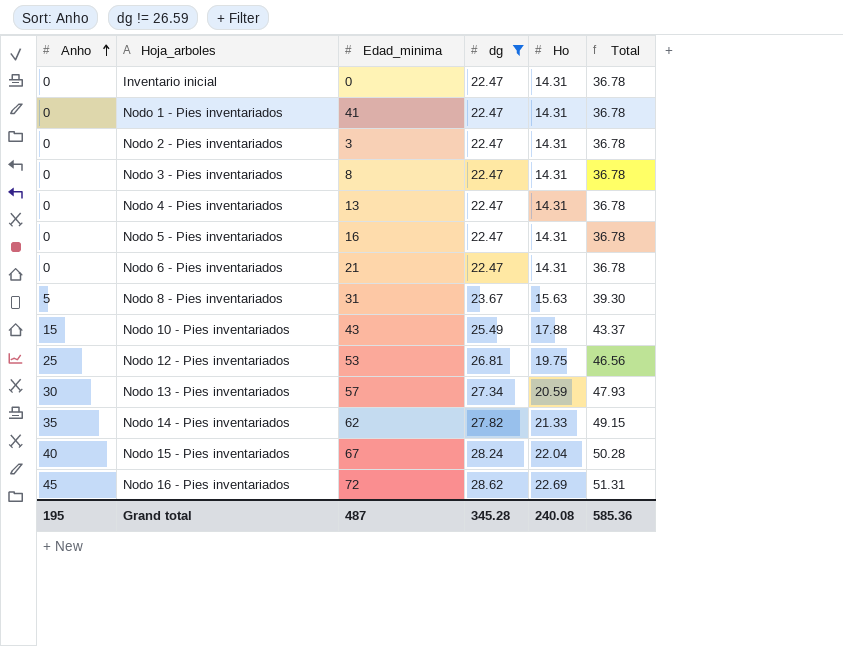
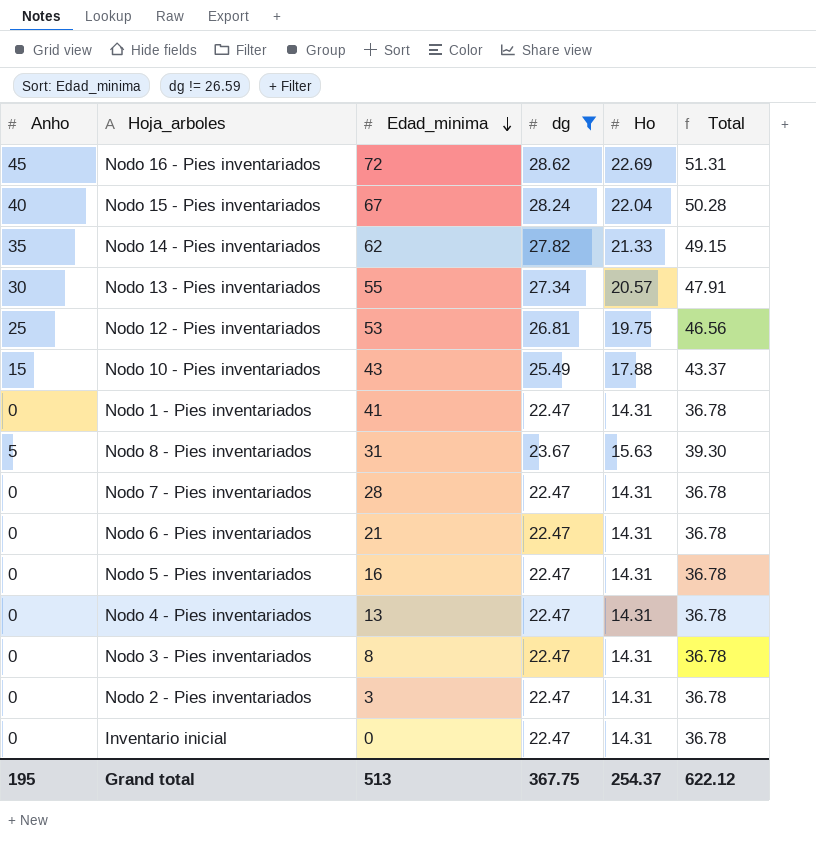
row order: Anho ascending -> Edad_minima descending
Nodo 13 - Pies inventariados | Edad_minima: 57 -> 55
Nodo 13 - Pies inventariados | Ho: 20.59 -> 20.57
Nodo 13 - Pies inventariados | Total: 47.93 -> 47.91
row Nodo 7 - Pies inventariados: none -> 0 | 28 | 22.47 | 14.31 | 36.78
Grand total | Edad_minima: 487 -> 513
Grand total | dg: 345.28 -> 367.75
Grand total | Ho: 240.08 -> 254.37
Grand total | Total: 585.36 -> 622.12

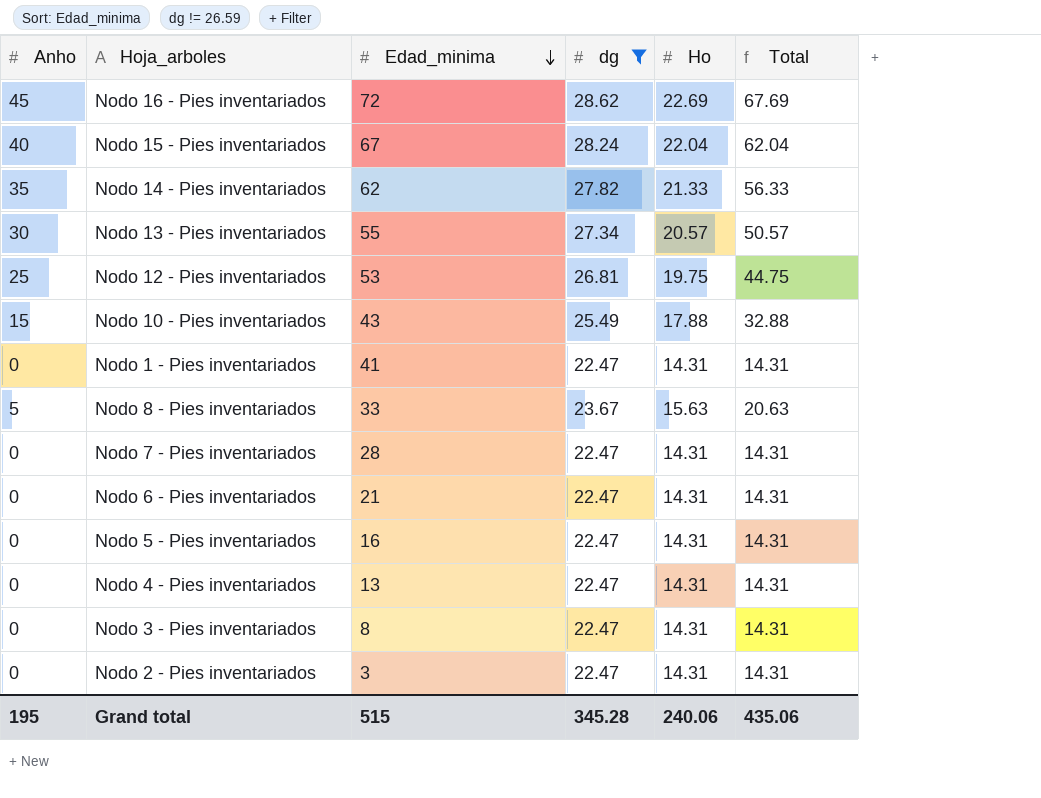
column Total | formula: [dg] + [Ho] -> [Anho] + [Ho]
row Inventario inicial: 0 | 0 | 22.47 | 14.31 | 36.78 -> none
Nodo 8 - Pies inventariados | Edad_minima: 31 -> 33
Grand total | Edad_minima: 513 -> 515
Grand total | dg: 367.75 -> 345.28
Grand total | Ho: 254.37 -> 240.06
Grand total | Total: 622.12 -> 435.06

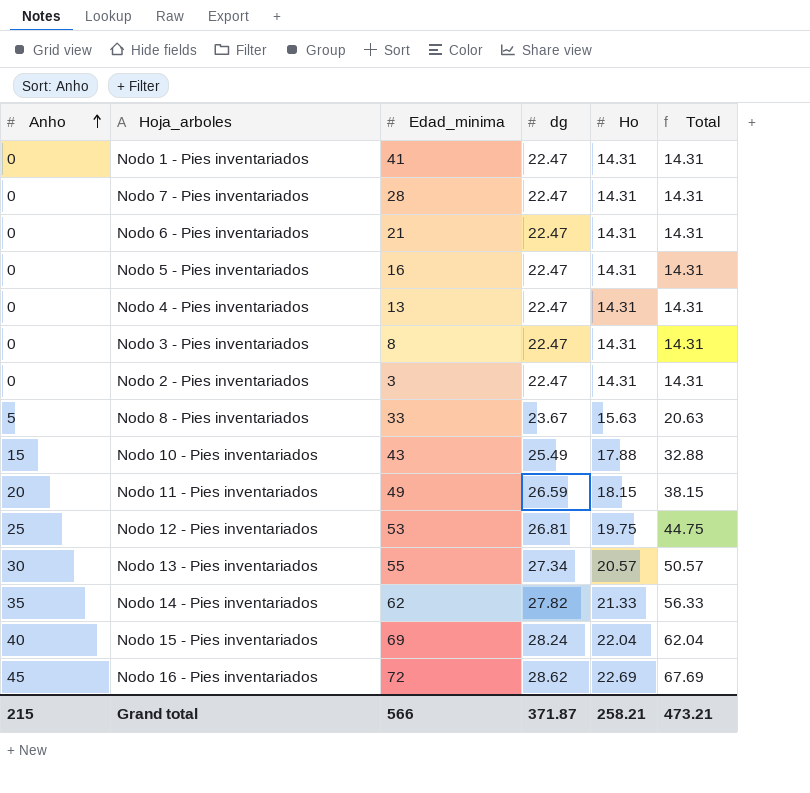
filter: dg != 26.59 -> none
row order: Edad_minima descending -> Anho ascending
Nodo 15 - Pies inventariados | Edad_minima: 67 -> 69
Grand total | Anho: 195 -> 215
Grand total | Edad_minima: 515 -> 566
Grand total | dg: 345.28 -> 371.87
Grand total | Ho: 240.06 -> 258.21
Grand total | Total: 435.06 -> 473.21

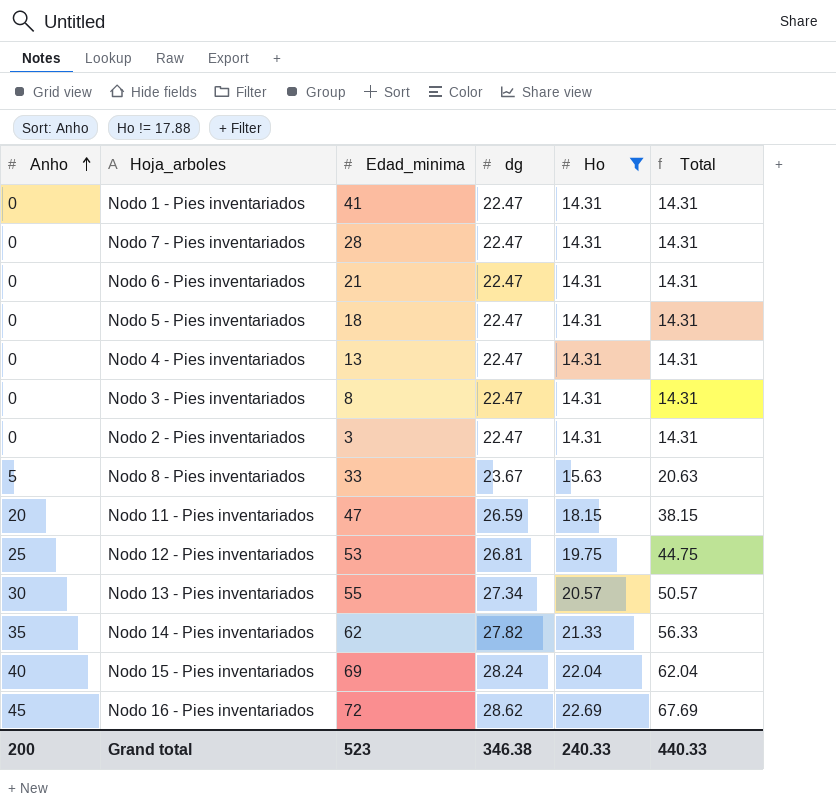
filter: none -> Ho != 17.88
Nodo 5 - Pies inventariados | Edad_minima: 16 -> 18
Nodo 11 - Pies inventariados | Edad_minima: 49 -> 47
Grand total | Anho: 215 -> 200
Grand total | Edad_minima: 566 -> 523
Grand total | dg: 371.87 -> 346.38
Grand total | Ho: 258.21 -> 240.33
Grand total | Total: 473.21 -> 440.33

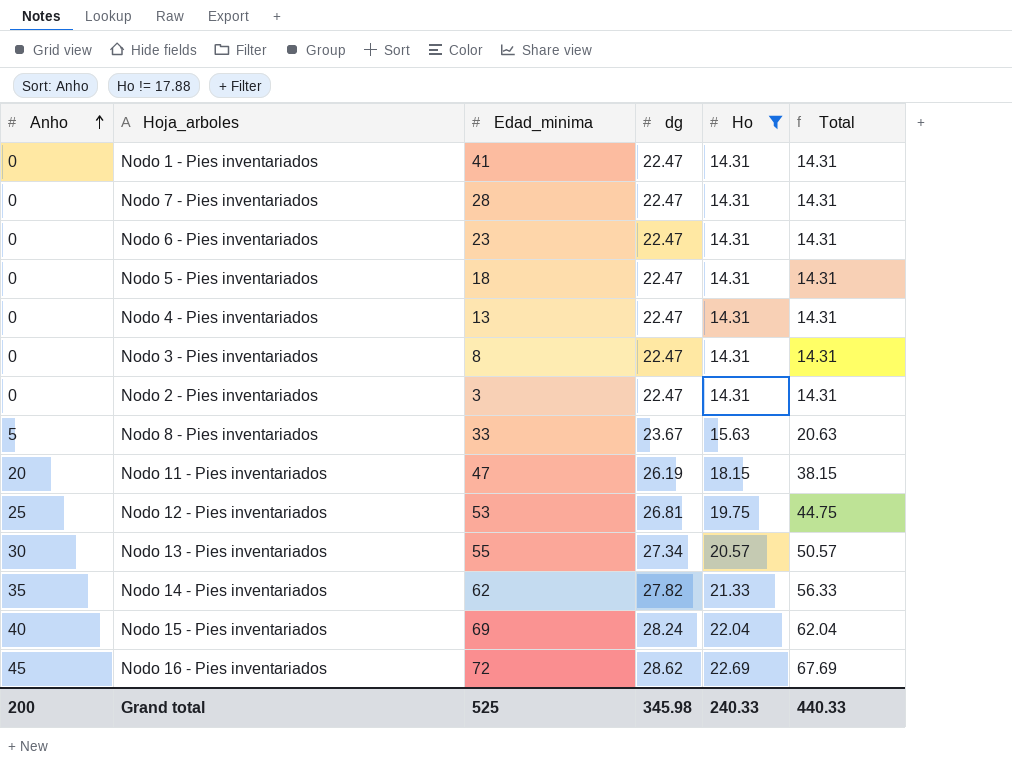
Nodo 6 - Pies inventariados | Edad_minima: 21 -> 23
Nodo 11 - Pies inventariados | dg: 26.59 -> 26.19
Grand total | Edad_minima: 523 -> 525
Grand total | dg: 346.38 -> 345.98

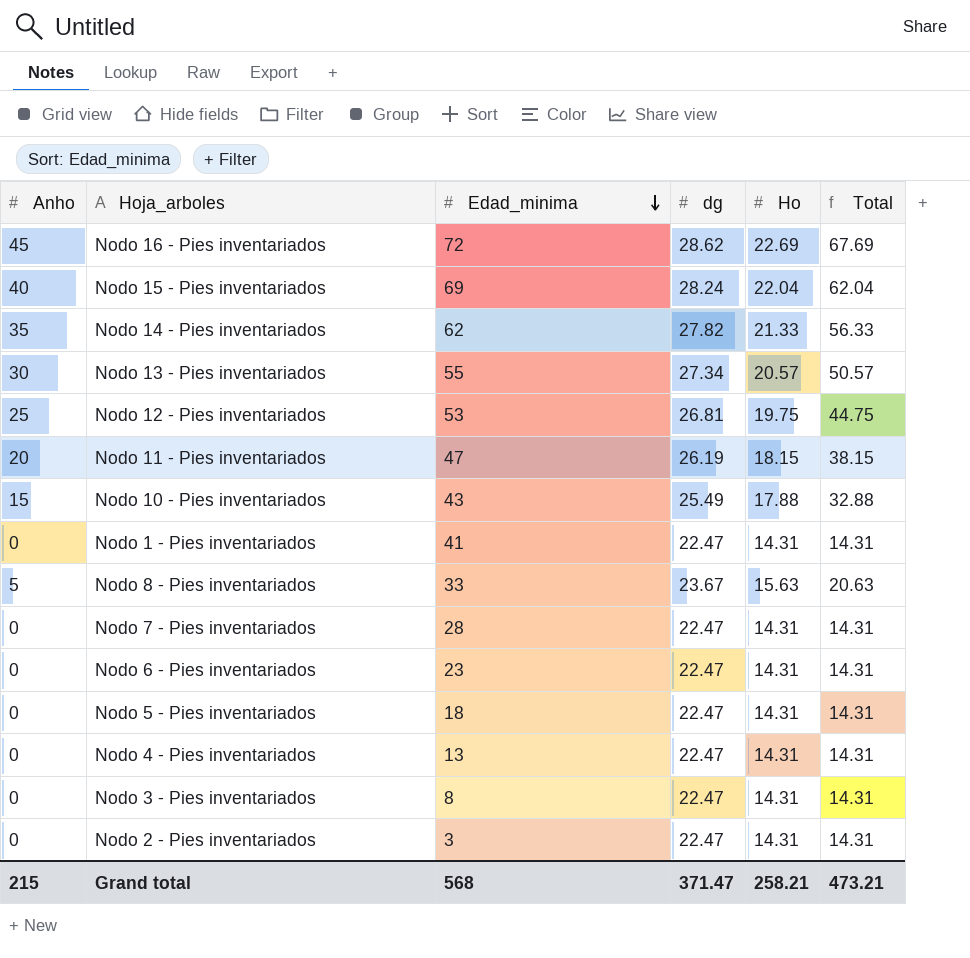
filter: Ho != 17.88 -> none
row order: Anho ascending -> Edad_minima descending
Grand total | Anho: 200 -> 215
Grand total | Edad_minima: 525 -> 568
Grand total | dg: 345.98 -> 371.47
Grand total | Ho: 240.33 -> 258.21
Grand total | Total: 440.33 -> 473.21

